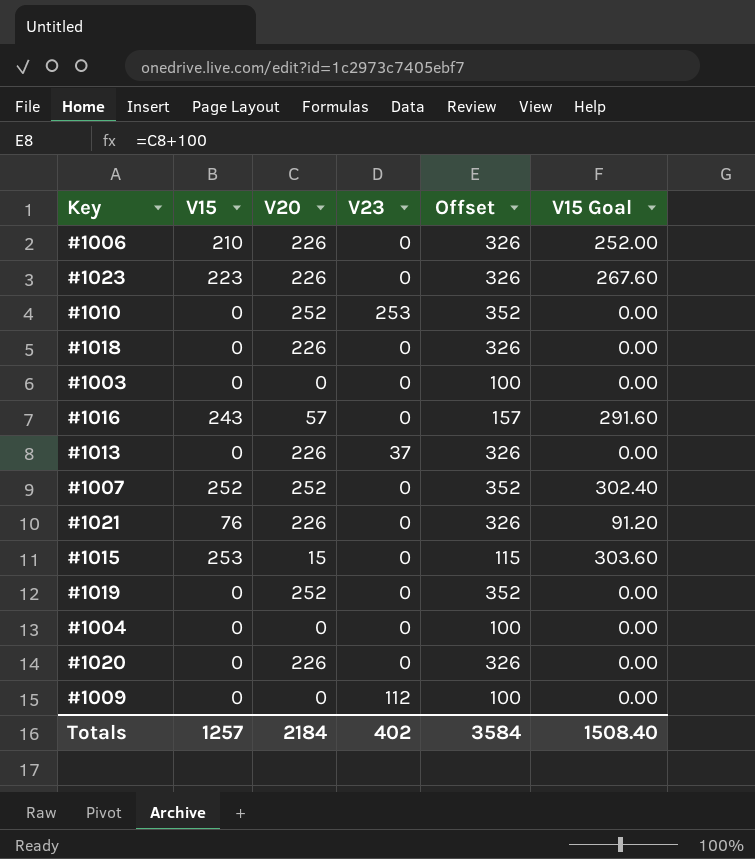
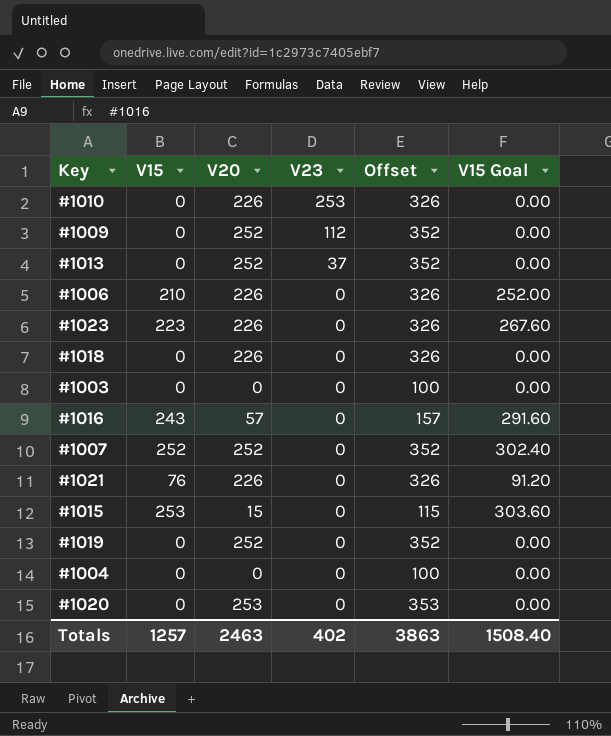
row order: none -> V23 descending
#1010 | V20: 252 -> 226
#1010 | Offset: 352 -> 326
#1009 | V20: 0 -> 252
#1009 | Offset: 100 -> 352
#1013 | V20: 226 -> 252
#1013 | Offset: 326 -> 352
#1020 | V20: 226 -> 253
#1020 | Offset: 326 -> 353
Totals | V20: 2184 -> 2463
Totals | Offset: 3584 -> 3863

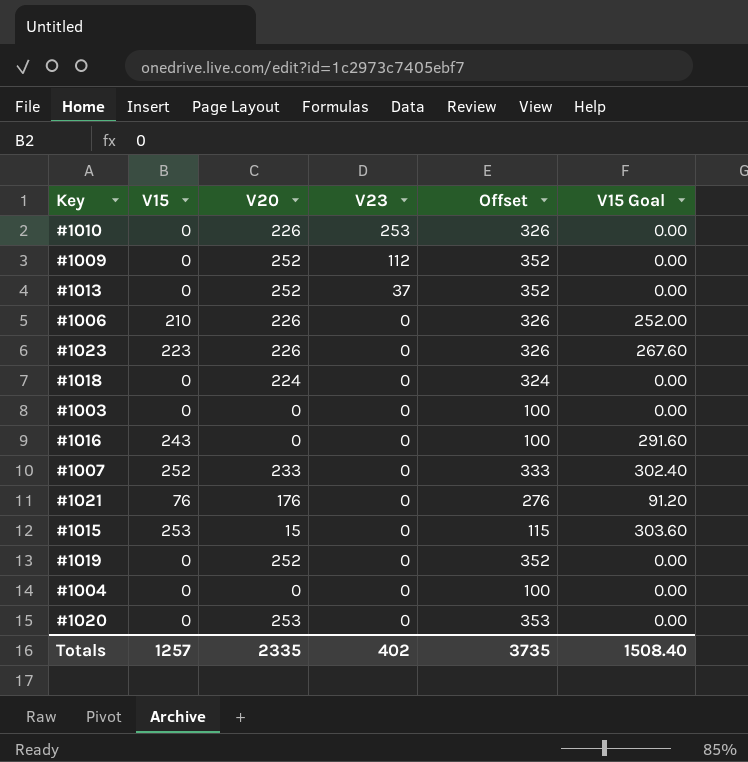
#1018 | V20: 226 -> 224
#1018 | Offset: 326 -> 324
#1016 | V20: 57 -> 0
#1016 | Offset: 157 -> 100
#1007 | V20: 252 -> 233
#1007 | Offset: 352 -> 333
#1021 | V20: 226 -> 176
#1021 | Offset: 326 -> 276
Totals | V20: 2463 -> 2335
Totals | Offset: 3863 -> 3735

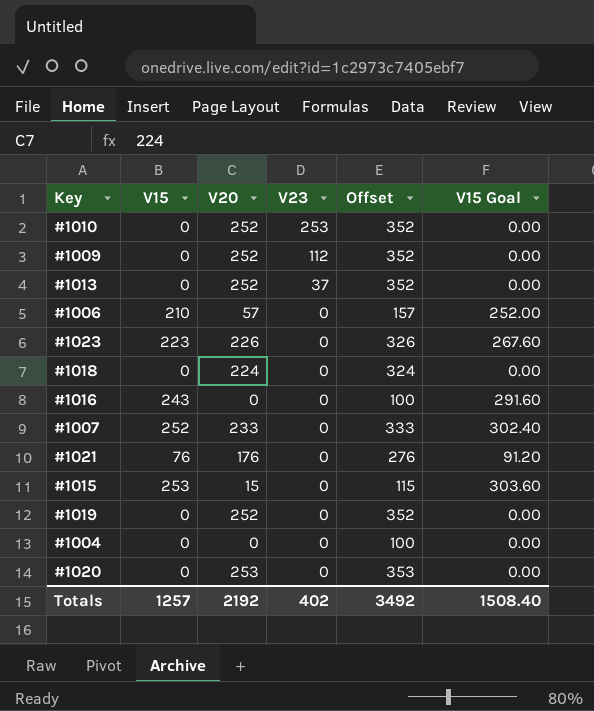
row #1003: 0 | 0 | 0 | 100 | 0.00 -> none
#1010 | V20: 226 -> 252
#1010 | Offset: 326 -> 352
#1006 | V20: 226 -> 57
#1006 | Offset: 326 -> 157
Totals | V20: 2335 -> 2192
Totals | Offset: 3735 -> 3492

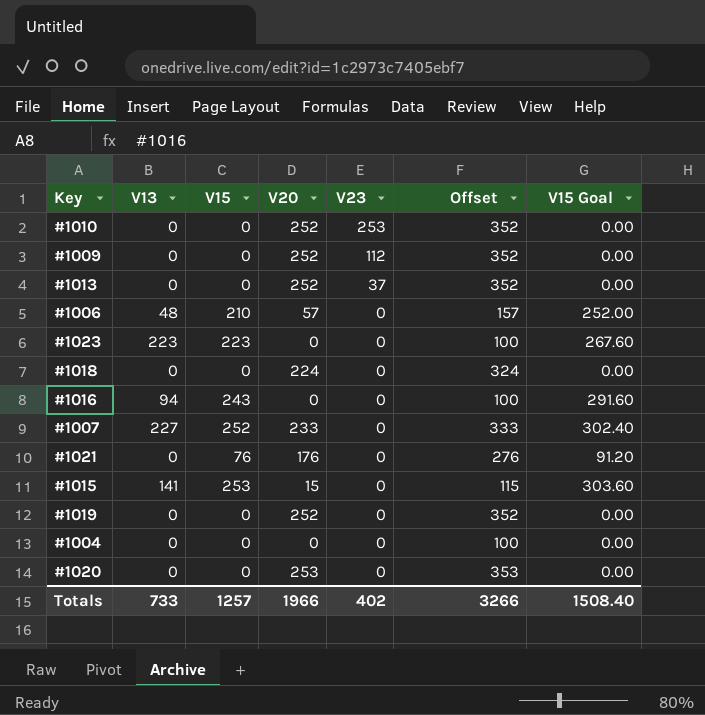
column V13 | position: none -> 2
#1023 | V20: 226 -> 0
#1023 | Offset: 326 -> 100
Totals | V20: 2192 -> 1966
Totals | Offset: 3492 -> 3266

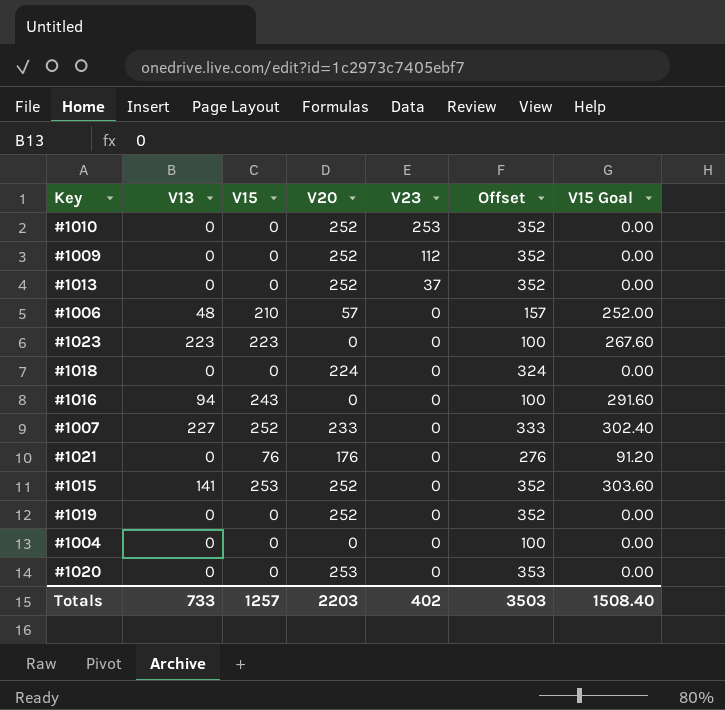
#1015 | V20: 15 -> 252
#1015 | Offset: 115 -> 352
Totals | V20: 1966 -> 2203
Totals | Offset: 3266 -> 3503

